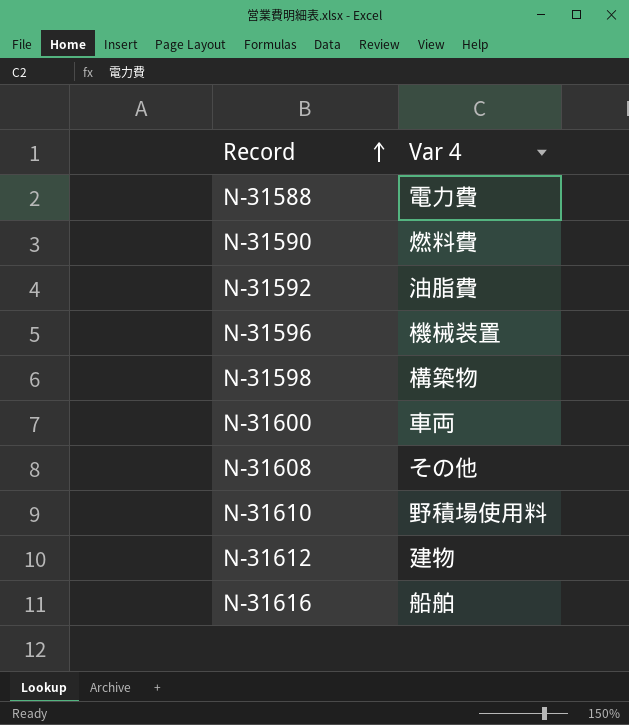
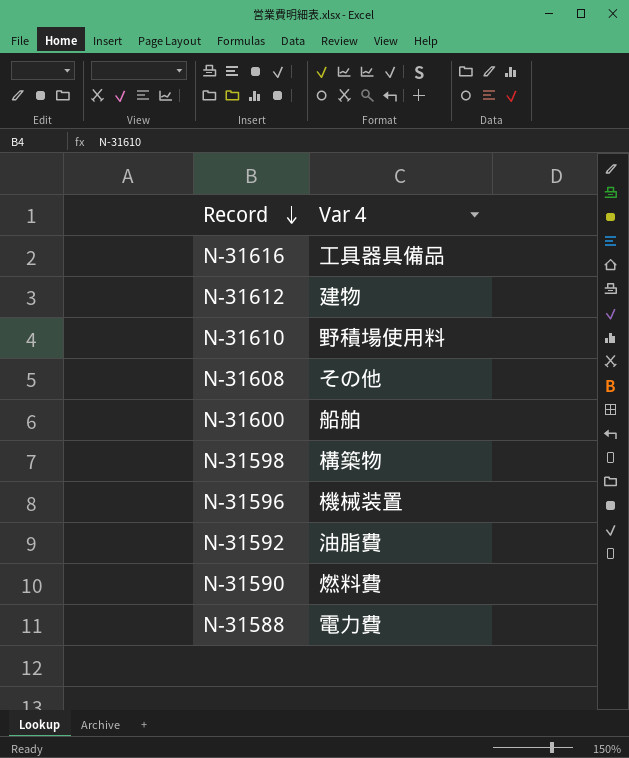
row order: Record ascending -> Record descending
N-31616 | Var 4: 船舶 -> 工具器具備品
N-31600 | Var 4: 車両 -> 船舶

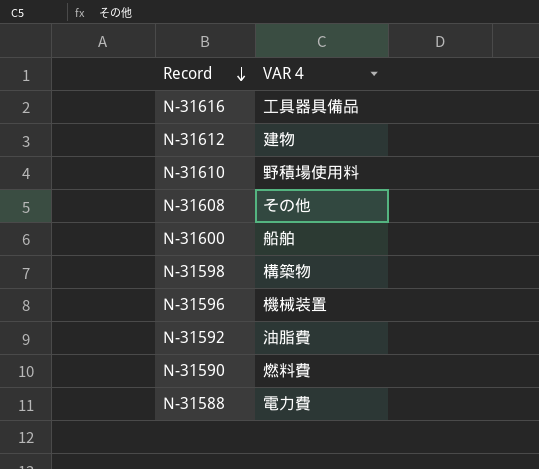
column name: Var 4 -> VAR 4

